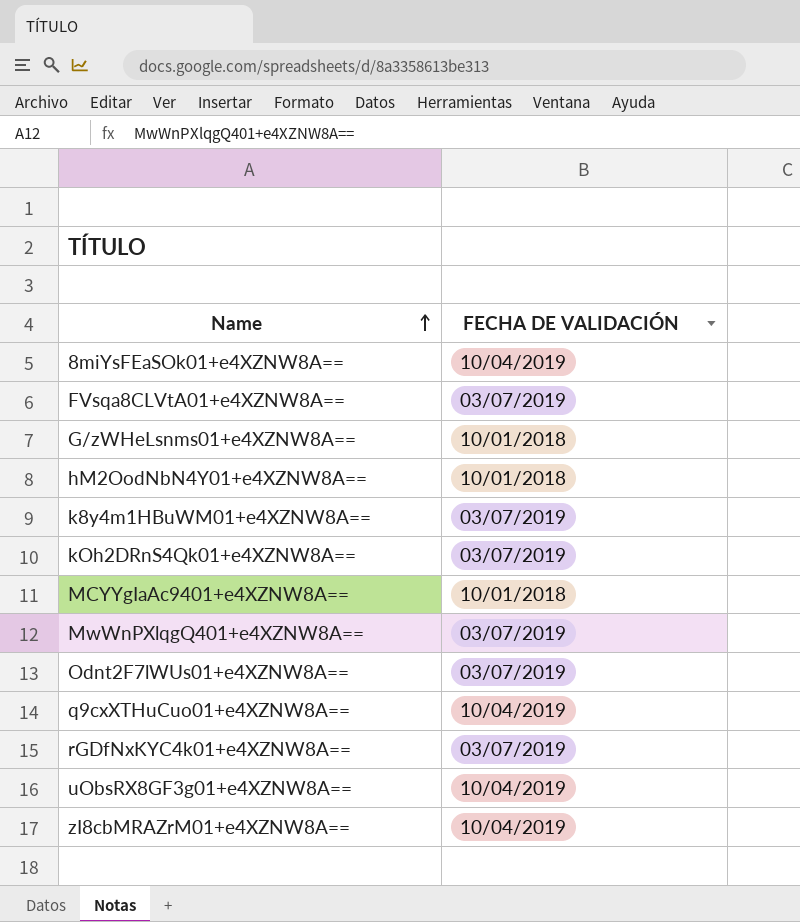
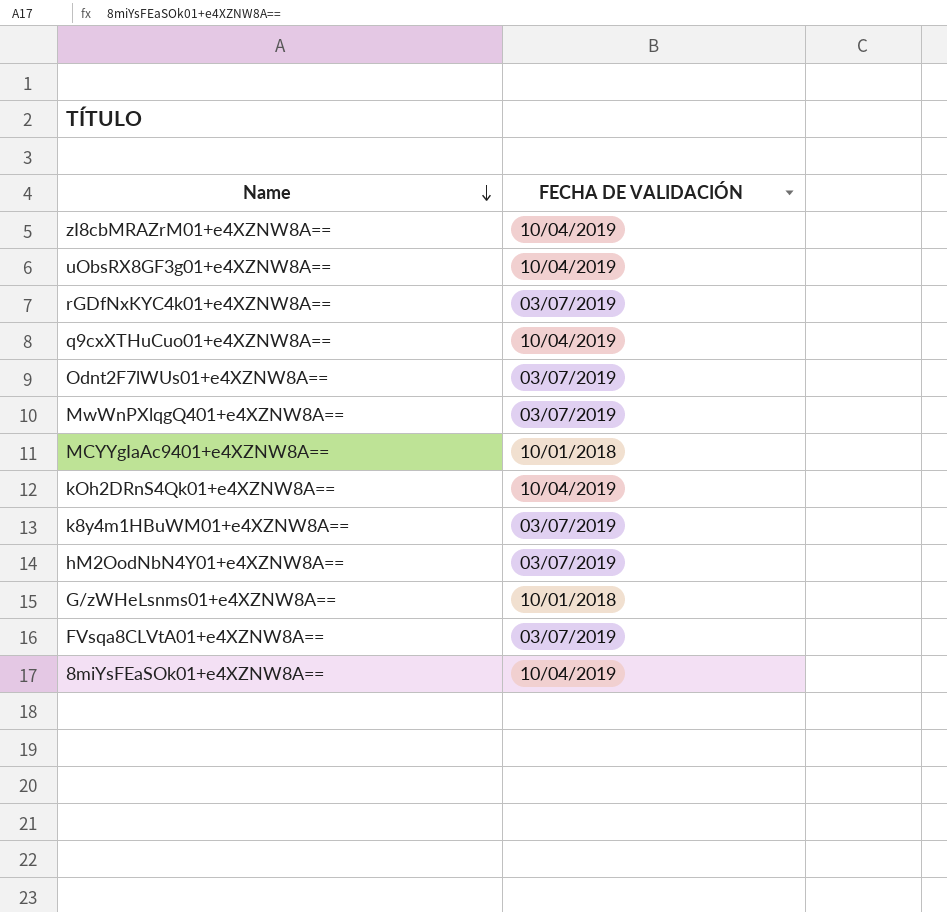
row order: Name ascending -> Name descending
kOh2DRnS4Qk01+e4XZNW8A== | FECHA DE VALIDACIÓN: 03/07/2019 -> 10/04/2019
hM2OodNbN4Y01+e4XZNW8A== | FECHA DE VALIDACIÓN: 10/01/2018 -> 03/07/2019

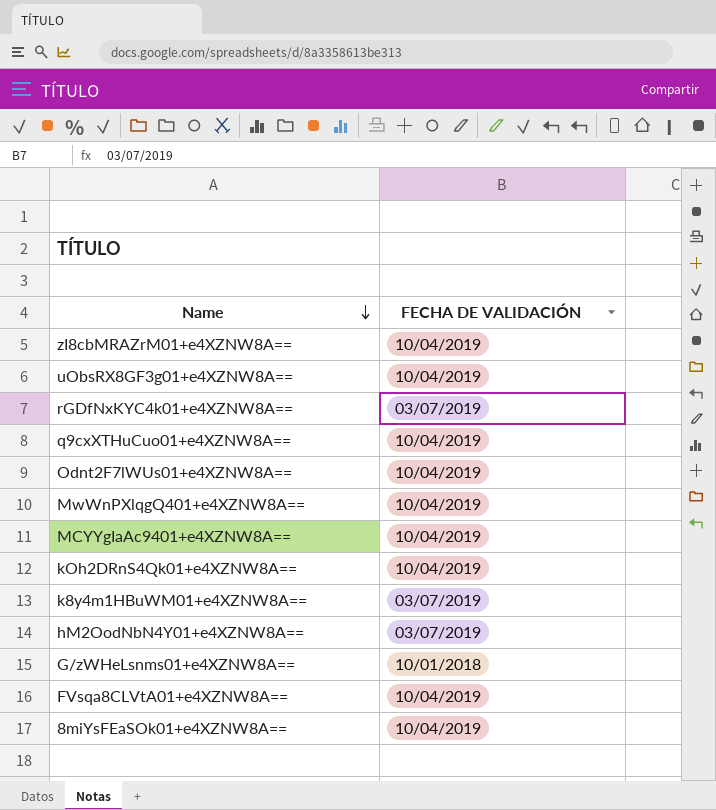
Odnt2F7lWUs01+e4XZNW8A== | FECHA DE VALIDACIÓN: 03/07/2019 -> 10/04/2019
MwWnPXlqgQ401+e4XZNW8A== | FECHA DE VALIDACIÓN: 03/07/2019 -> 10/04/2019
MCYYgIaAc9401+e4XZNW8A== | FECHA DE VALIDACIÓN: 10/01/2018 -> 10/04/2019
FVsqa8CLVtA01+e4XZNW8A== | FECHA DE VALIDACIÓN: 03/07/2019 -> 10/04/2019

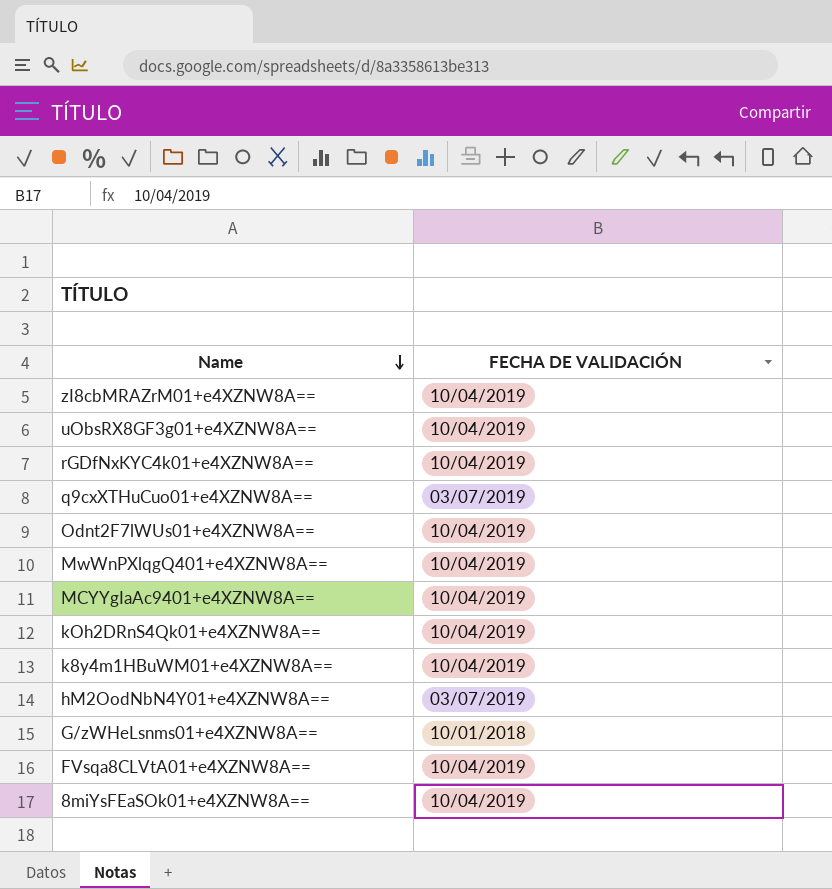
rGDfNxKYC4k01+e4XZNW8A== | FECHA DE VALIDACIÓN: 03/07/2019 -> 10/04/2019
q9cxXTHuCuo01+e4XZNW8A== | FECHA DE VALIDACIÓN: 10/04/2019 -> 03/07/2019
k8y4m1HBuWM01+e4XZNW8A== | FECHA DE VALIDACIÓN: 03/07/2019 -> 10/04/2019

